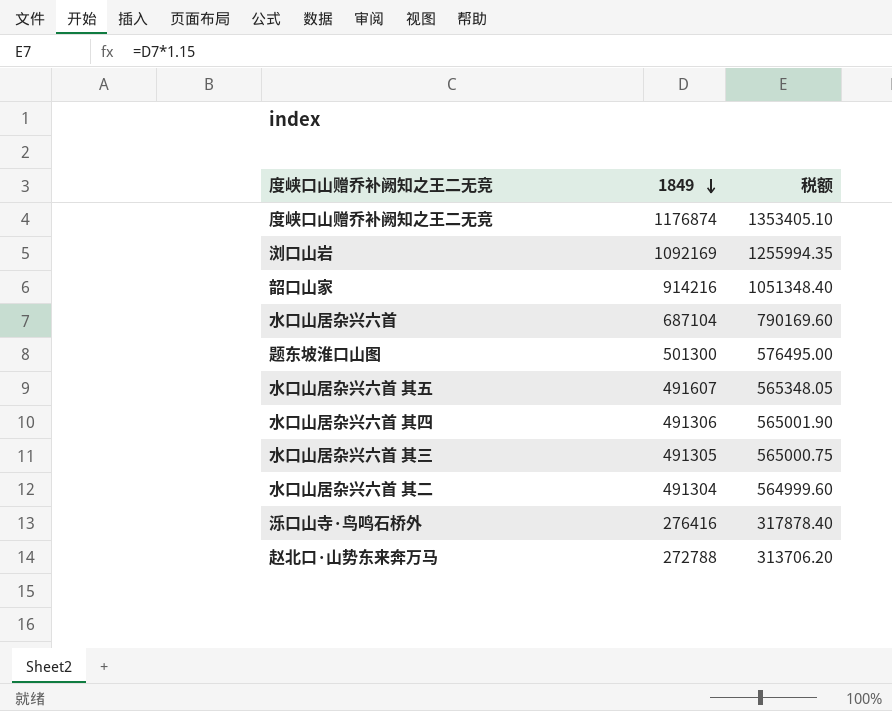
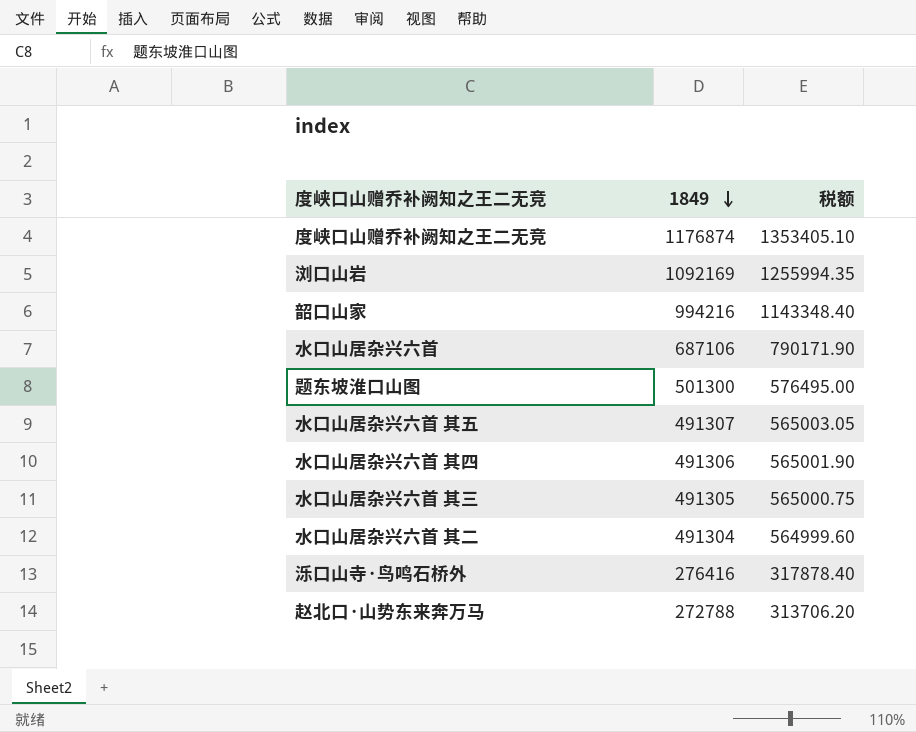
韶口山家 | 1849: 914216 -> 994216
韶口山家 | 税额: 1051348.40 -> 1143348.40
水口山居杂兴六首 | 1849: 687104 -> 687106
水口山居杂兴六首 | 税额: 790169.60 -> 790171.90
水口山居杂兴六首 其五 | 1849: 491607 -> 491307
水口山居杂兴六首 其五 | 税额: 565348.05 -> 565003.05

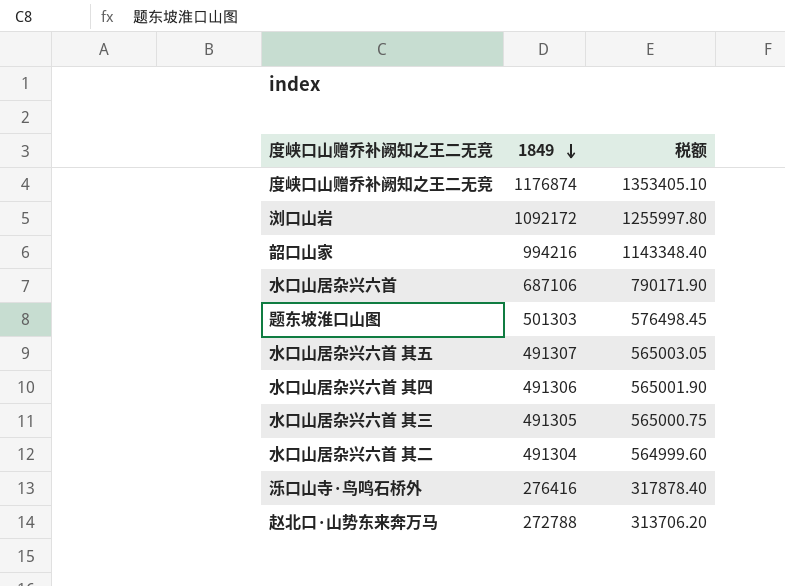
浏口山岩 | 1849: 1092169 -> 1092172
浏口山岩 | 税额: 1255994.35 -> 1255997.80
题东坡淮口山图 | 1849: 501300 -> 501303
题东坡淮口山图 | 税额: 576495.00 -> 576498.45

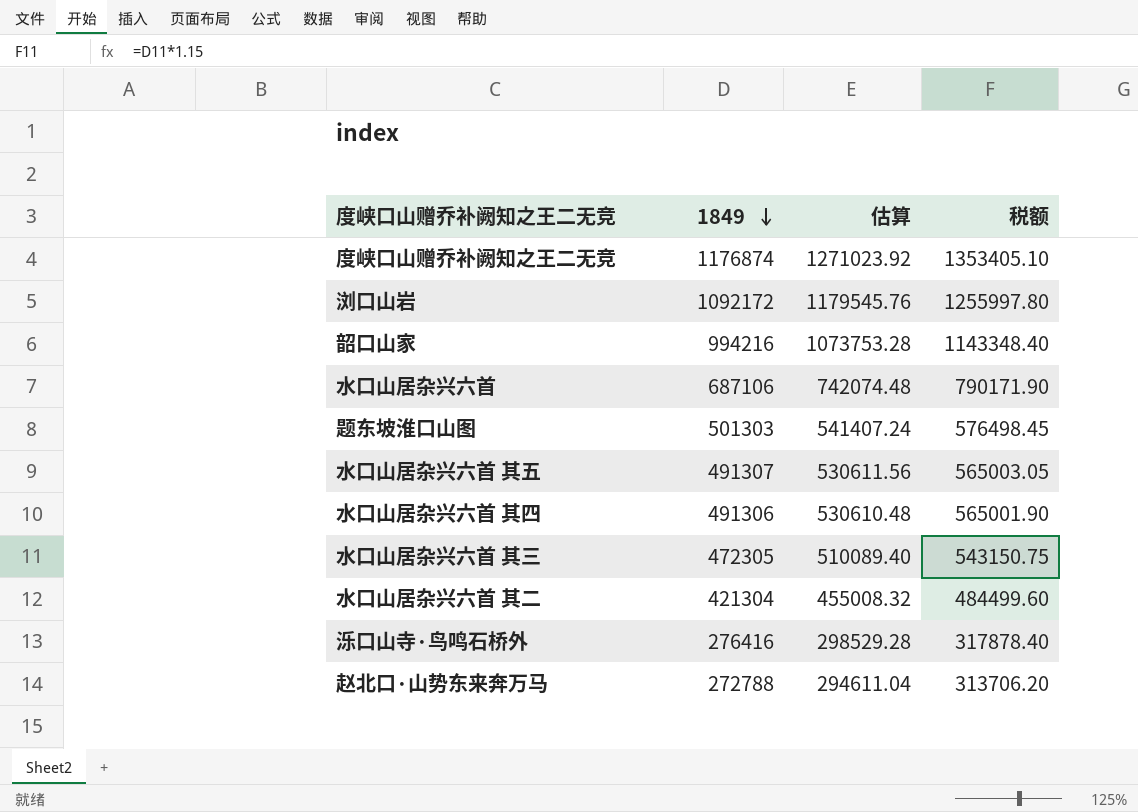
column 估算 | formula: none -> [1849] * 1.08
水口山居杂兴六首 其三 | 1849: 491305 -> 472305
水口山居杂兴六首 其三 | 税额: 565000.75 -> 543150.75
水口山居杂兴六首 其二 | 1849: 491304 -> 421304
水口山居杂兴六首 其二 | 税额: 564999.60 -> 484499.60

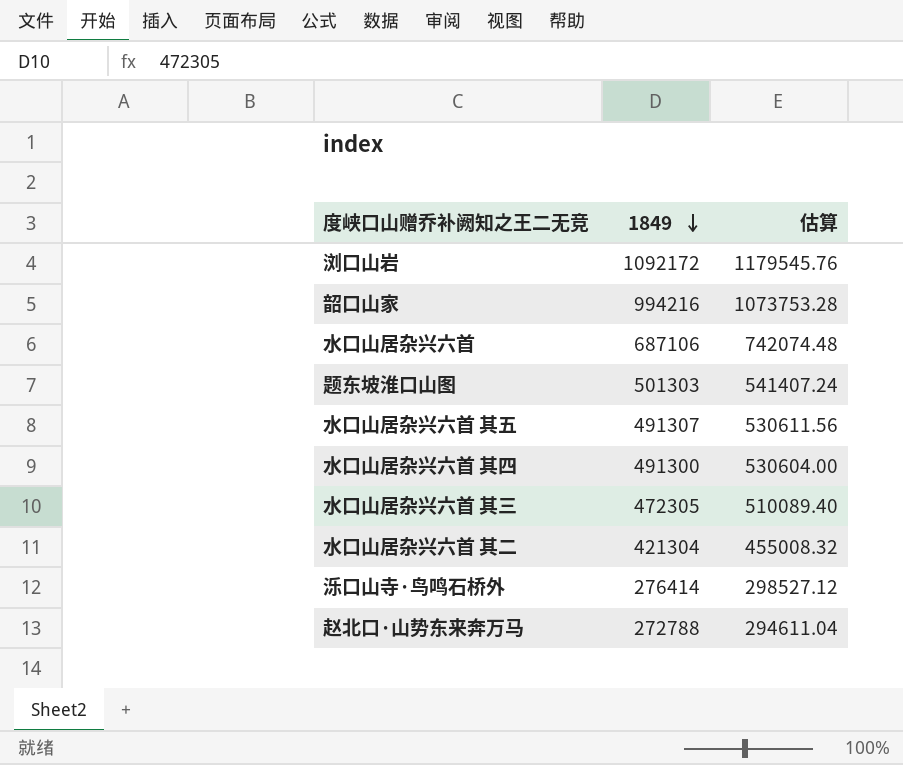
column 税额 | formula: [1849] * 1.15 -> none
row 度峡口山赠乔补阙知之王二无竞: 1176874 | 1271023.92 | 1353405.10 -> none
水口山居杂兴六首 其四 | 1849: 491306 -> 491300
水口山居杂兴六首 其四 | 估算: 530610.48 -> 530604.00
泺口山寺·鸟鸣石桥外 | 1849: 276416 -> 276414
泺口山寺·鸟鸣石桥外 | 估算: 298529.28 -> 298527.12

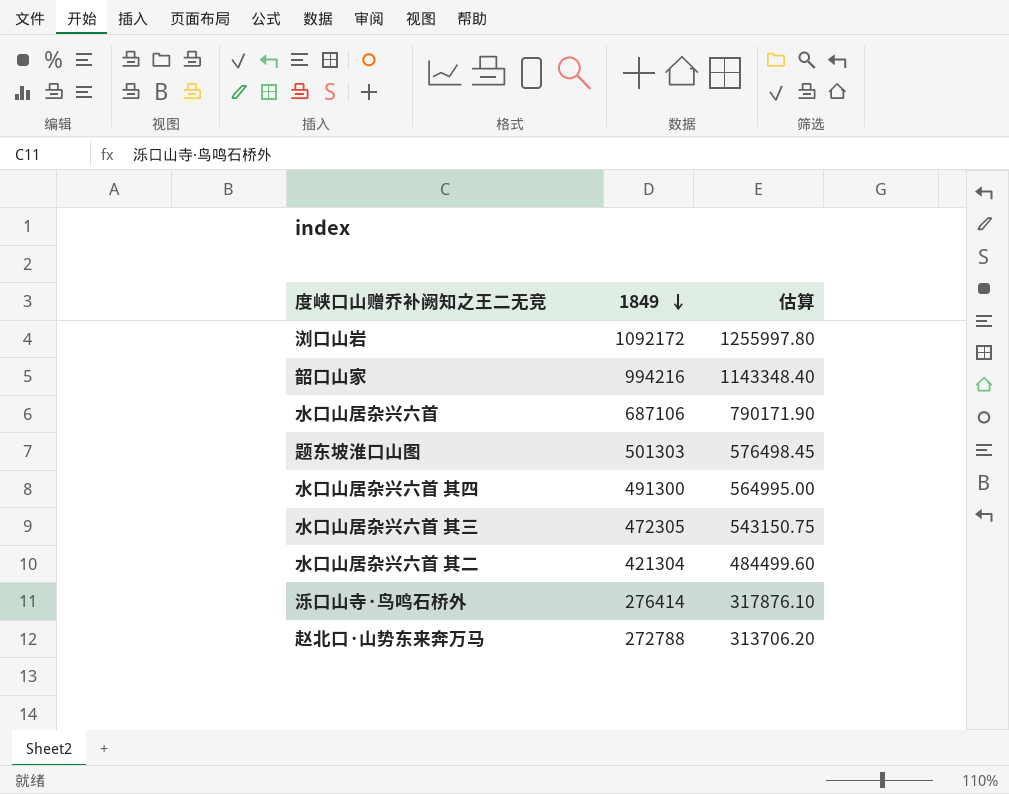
column 估算 | formula: [1849] * 1.08 -> [1849] * 1.15
row 水口山居杂兴六首 其五: 491307 | 530611.56 -> none

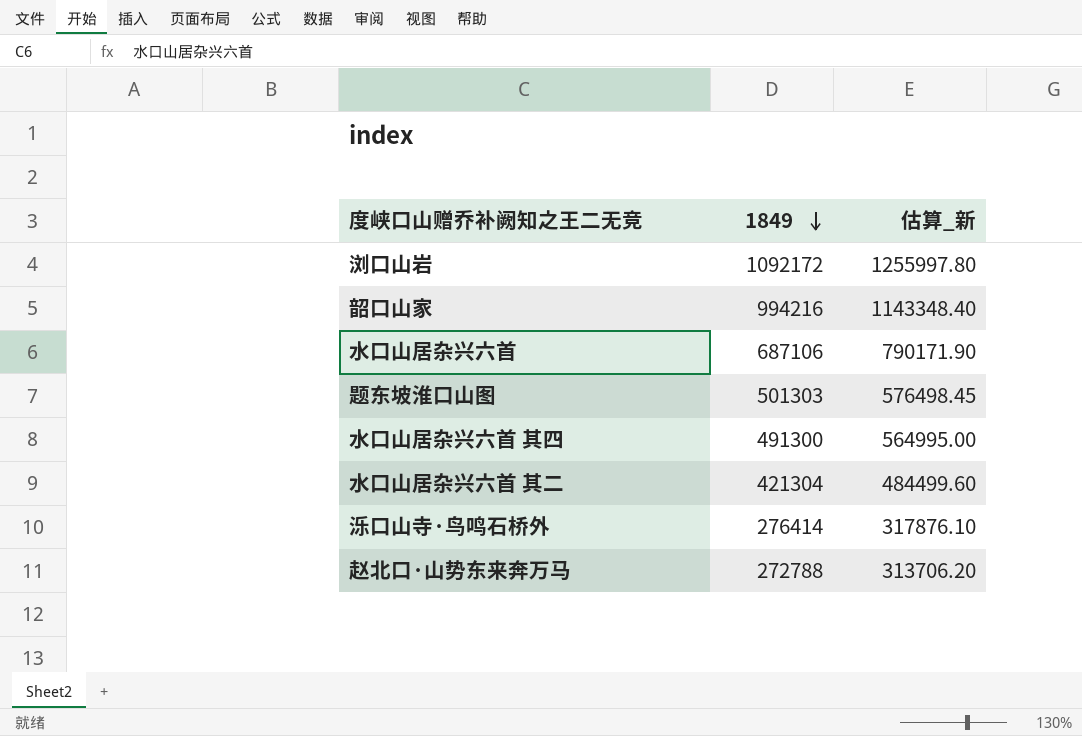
column name: 估算 -> 估算_新
row 水口山居杂兴六首 其三: 472305 | 543150.75 -> none

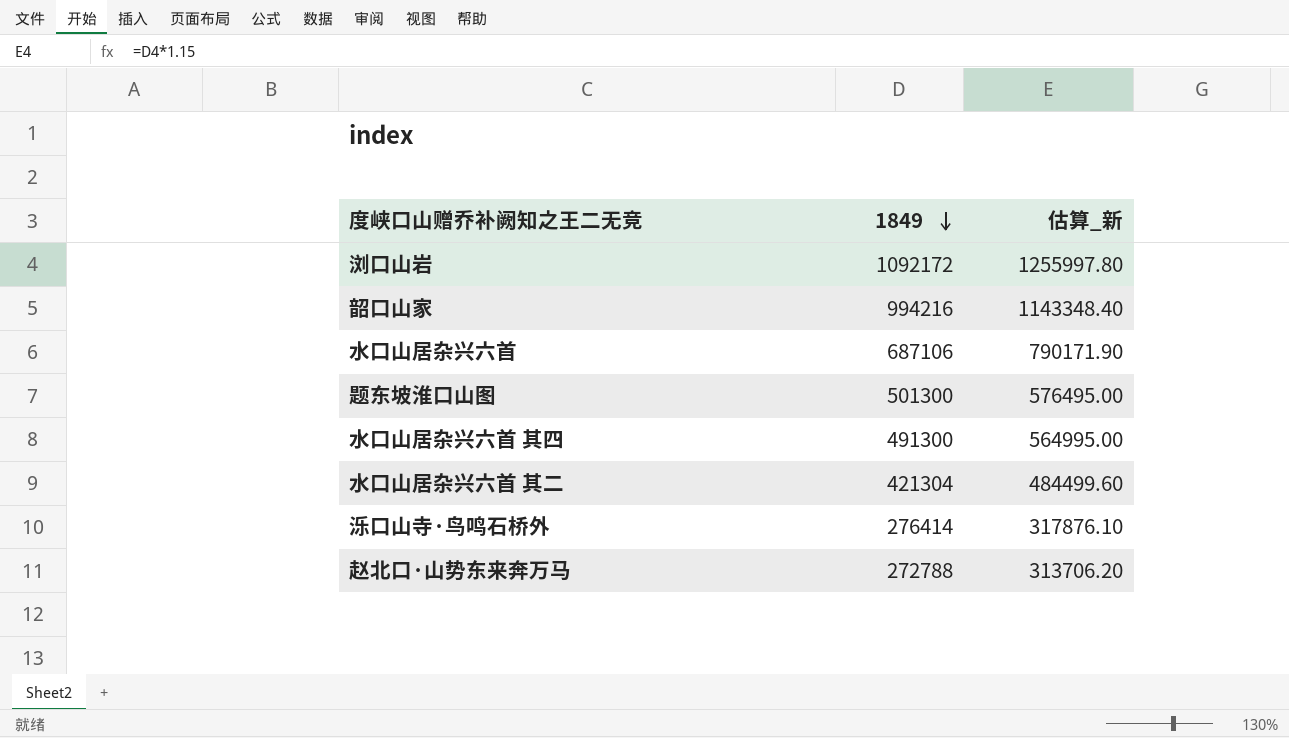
题东坡淮口山图 | 1849: 501303 -> 501300
题东坡淮口山图 | 估算_新: 576498.45 -> 576495.00

